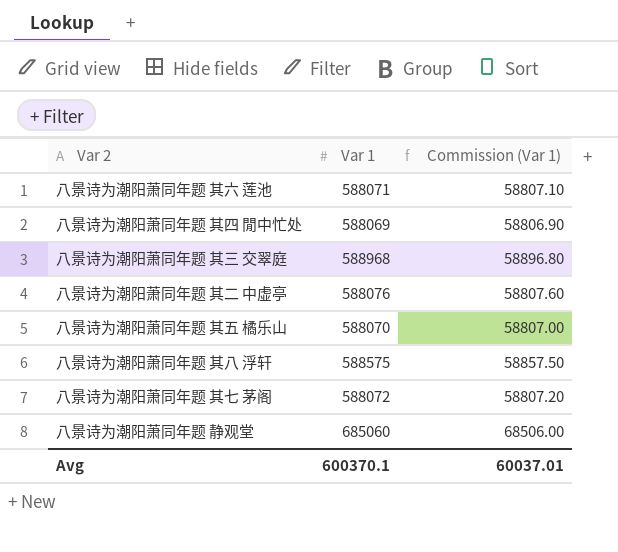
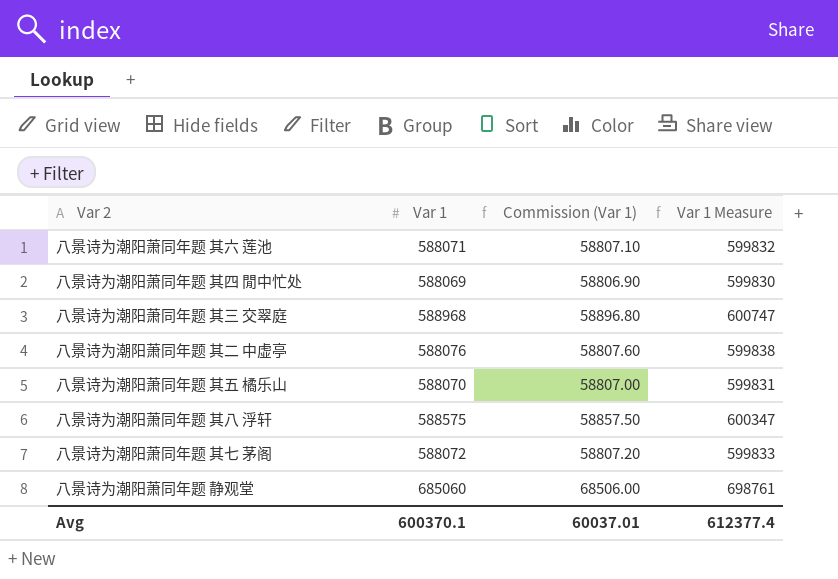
column Var 1 Measure | formula: none -> [Var 1] * 1.02

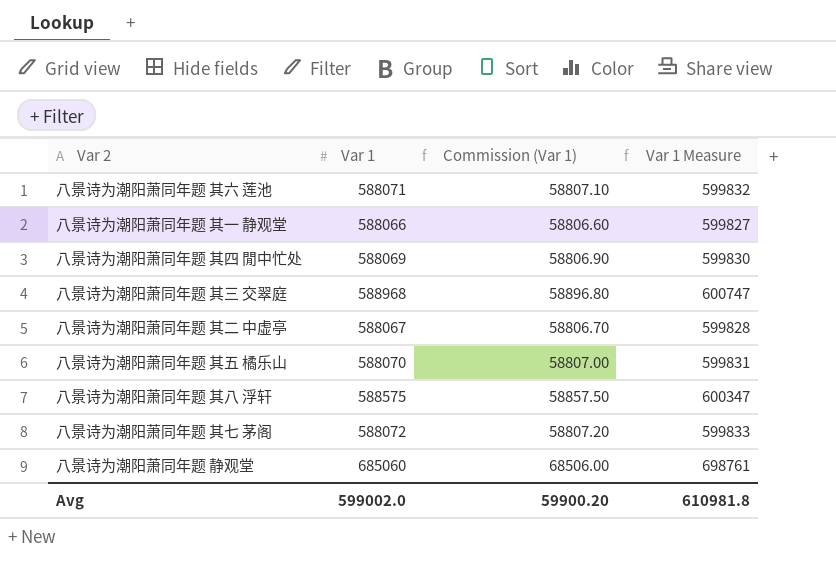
row 八景诗为潮阳萧同年题 其一 静观堂: none -> 588066 | 58806.60 | 599827
八景诗为潮阳萧同年题 其二 中虚亭 | Var 1: 588076 -> 588067
八景诗为潮阳萧同年题 其二 中虚亭 | Commission (Var 1): 58807.60 -> 58806.70
八景诗为潮阳萧同年题 其二 中虚亭 | Var 1 Measure: 599838 -> 599828
Avg | Var 1: 600370.1 -> 599002.0
Avg | Commission (Var 1): 60037.01 -> 59900.20
Avg | Var 1 Measure: 612377.4 -> 610981.8

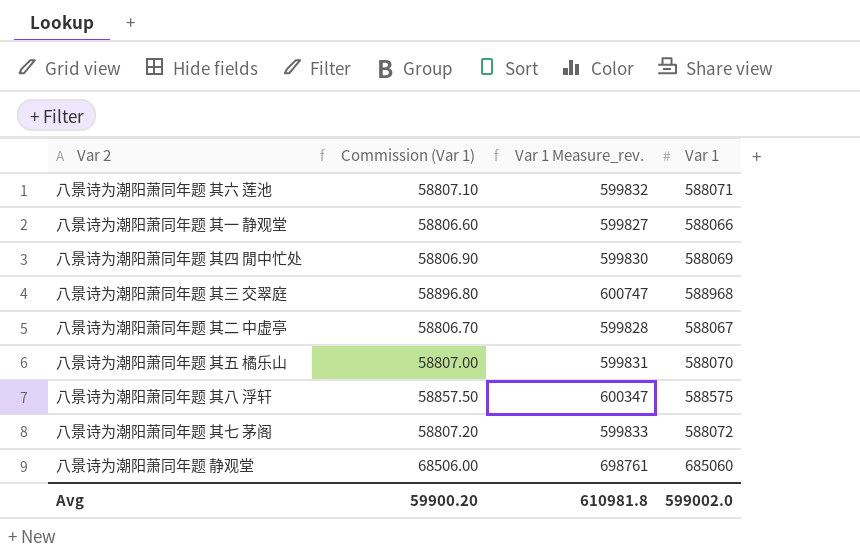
column name: Var 1 Measure -> Var 1 Measure_rev.
column Var 1 | position: 2 -> 4

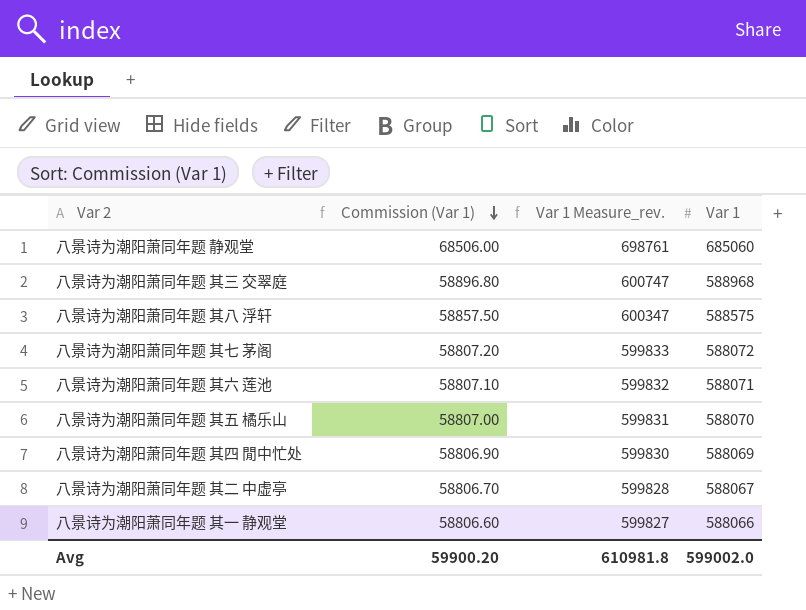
row order: none -> Commission (Var 1) descending

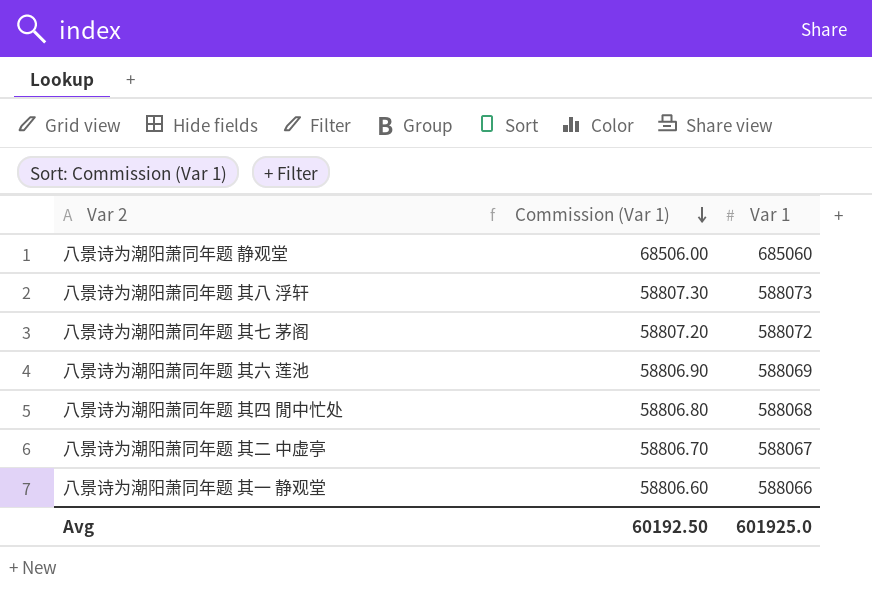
column Var 1 Measure_rev. | formula: [Var 1] * 1.02 -> none
row 八景诗为潮阳萧同年题 其三 交翠庭: 58896.80 | 600747 | 588968 -> none
row 八景诗为潮阳萧同年题 其五 橘乐山: 58807.00 | 599831 | 588070 -> none
八景诗为潮阳萧同年题 其八 浮轩 | Commission (Var 1): 58857.50 -> 58807.30
八景诗为潮阳萧同年题 其八 浮轩 | Var 1: 588575 -> 588073
八景诗为潮阳萧同年题 其六 莲池 | Commission (Var 1): 58807.10 -> 58806.90
八景诗为潮阳萧同年题 其六 莲池 | Var 1: 588071 -> 588069
八景诗为潮阳萧同年题 其四 閒中忙处 | Commission (Var 1): 58806.90 -> 58806.80
八景诗为潮阳萧同年题 其四 閒中忙处 | Var 1: 588069 -> 588068
Avg | Commission (Var 1): 59900.20 -> 60192.50
Avg | Var 1: 599002.0 -> 601925.0

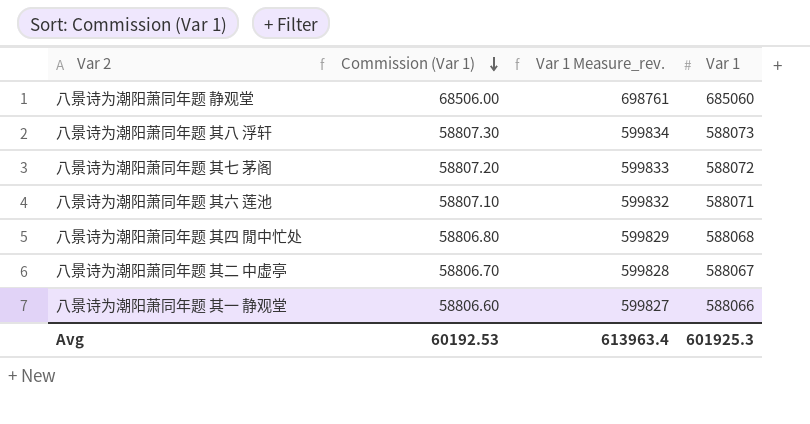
column Var 1 Measure_rev. | formula: none -> [Var 1] * 1.02
八景诗为潮阳萧同年题 其六 莲池 | Commission (Var 1): 58806.90 -> 58807.10
八景诗为潮阳萧同年题 其六 莲池 | Var 1: 588069 -> 588071
Avg | Commission (Var 1): 60192.50 -> 60192.53
Avg | Var 1: 601925.0 -> 601925.3

